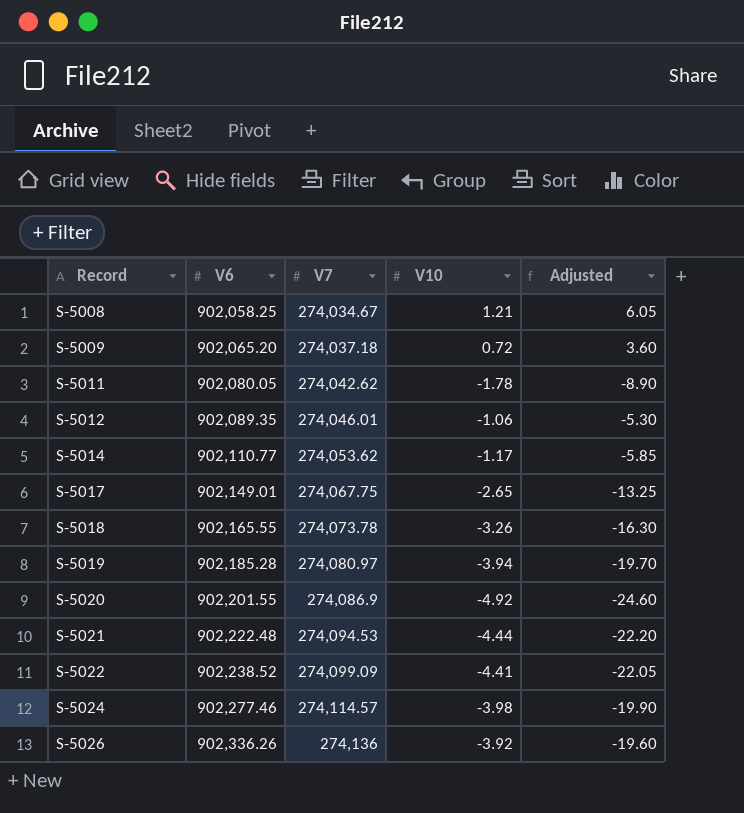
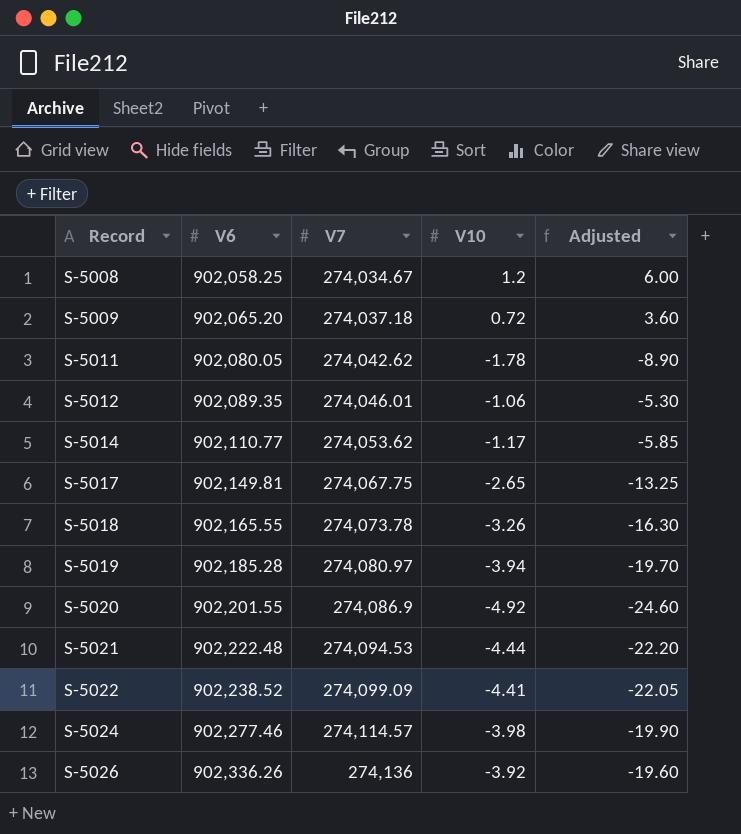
S-5008 | V10: 1.21 -> 1.2
S-5008 | Adjusted: 6.05 -> 6.00
S-5017 | V6: 902,149.01 -> 902,149.81

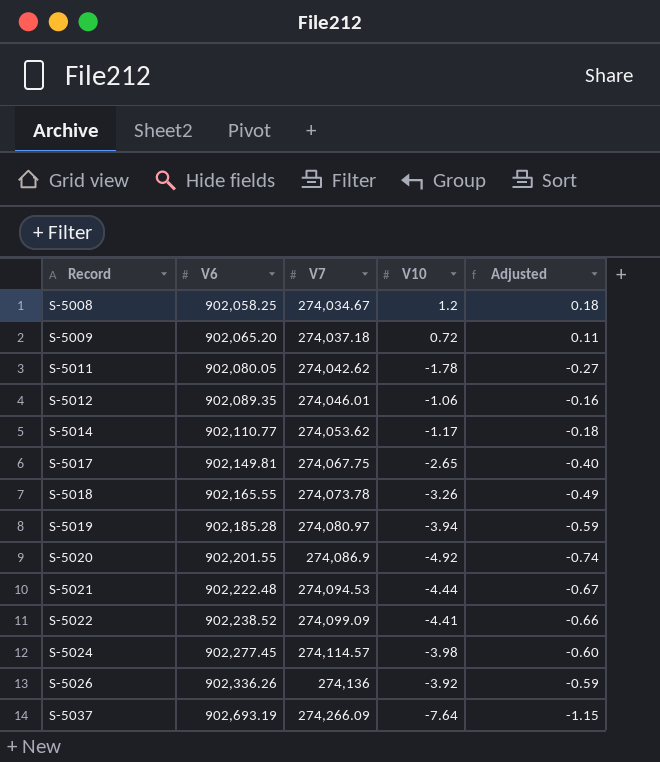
column Adjusted | formula: [V10] * 5 -> [V10] * 0.15
S-5024 | V6: 902,277.46 -> 902,277.45
row S-5037: none -> 902,693.19 | 274,266.09 | -7.64 | -1.15

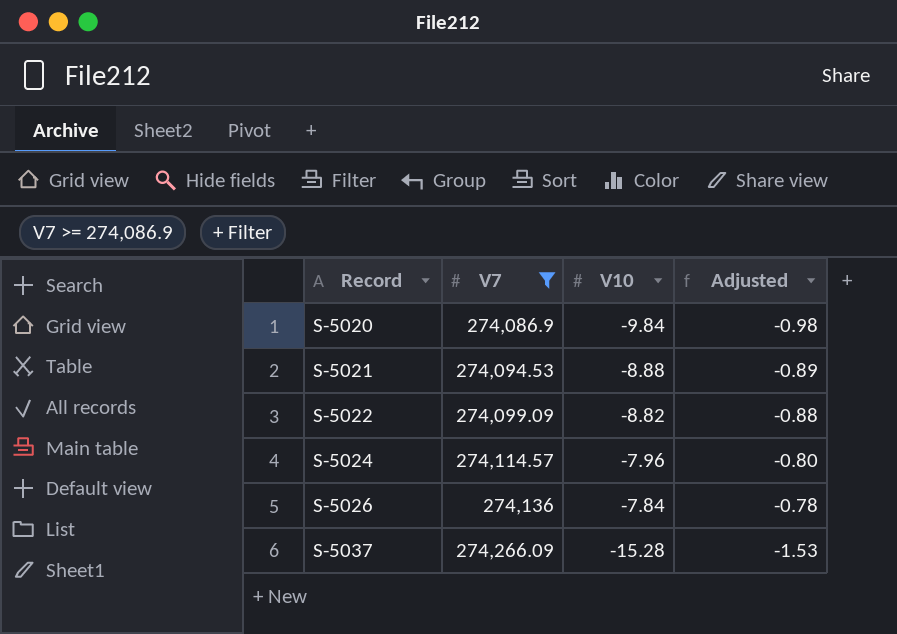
filter: none -> V7 >= 274,086.9
column V6 | position: 2 -> none
column Adjusted | formula: [V10] * 0.15 -> [V10] * 0.1
S-5020 | V10: -4.92 -> -9.84
S-5021 | V10: -4.44 -> -8.88
S-5022 | V10: -4.41 -> -8.82
S-5024 | V10: -3.98 -> -7.96
S-5026 | V10: -3.92 -> -7.84
S-5037 | V10: -7.64 -> -15.28

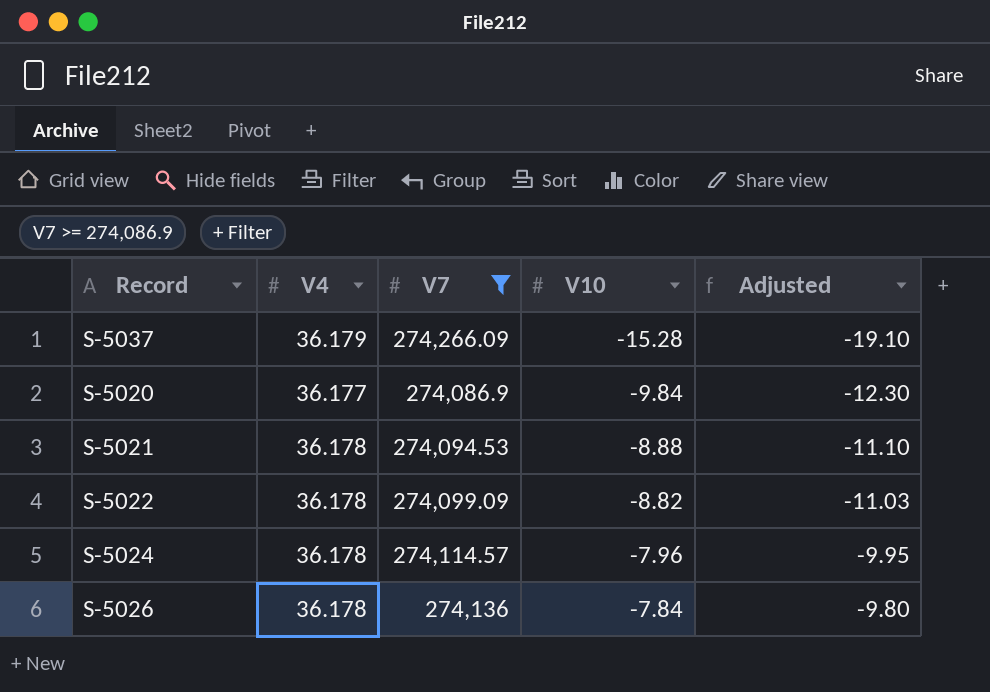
row order: Record ascending -> V10 ascending
column V4 | position: none -> 2
column Adjusted | formula: [V10] * 0.1 -> [V10] * 1.25

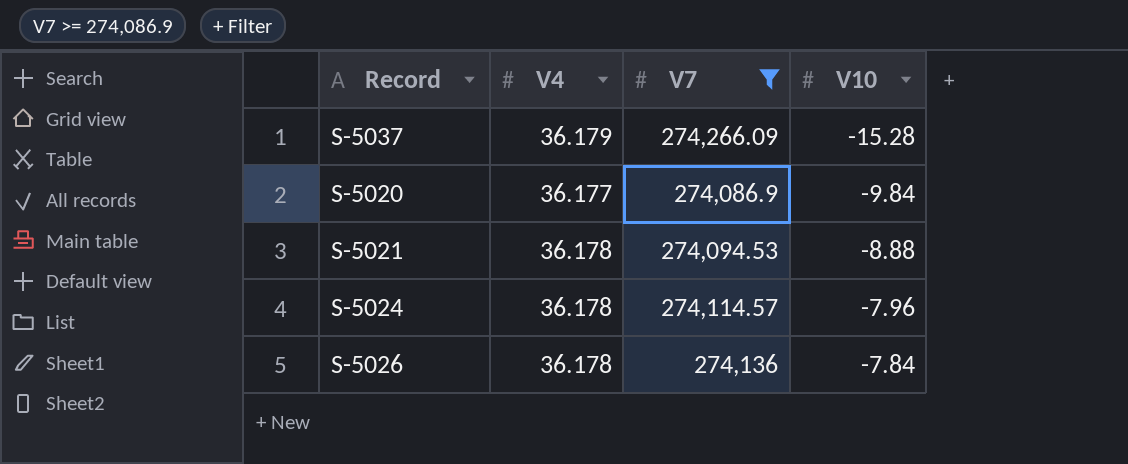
column Adjusted | formula: [V10] * 1.25 -> none
row S-5022: 36.178 | 274,099.09 | -8.82 | -11.03 -> none

